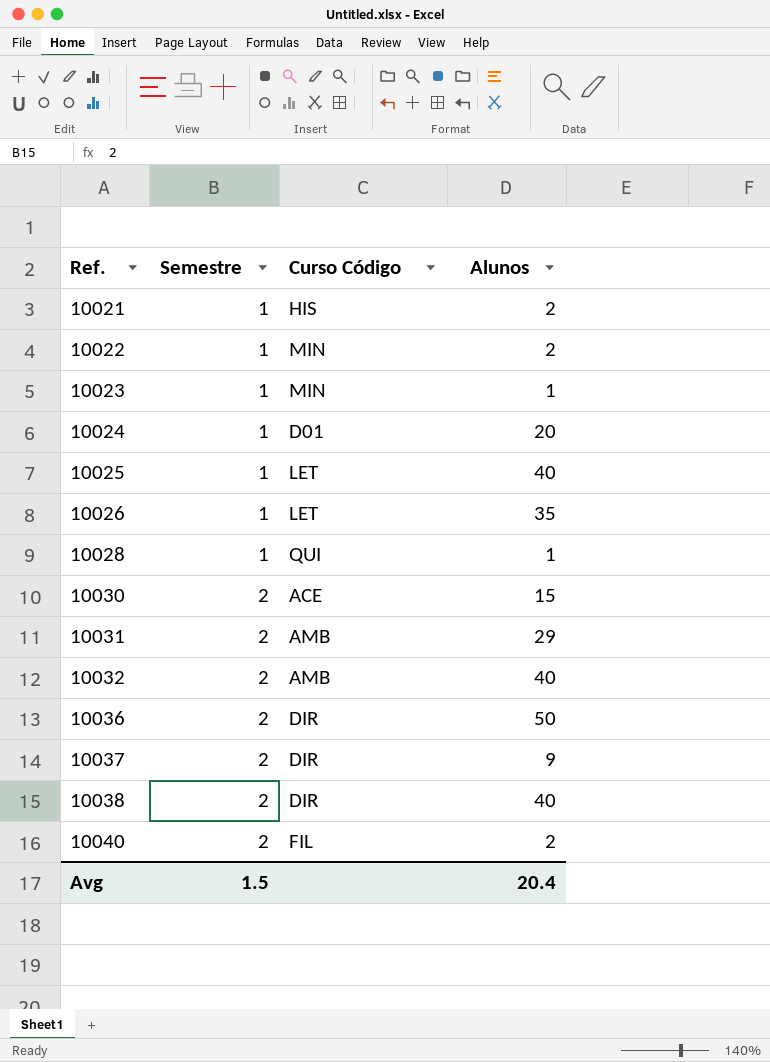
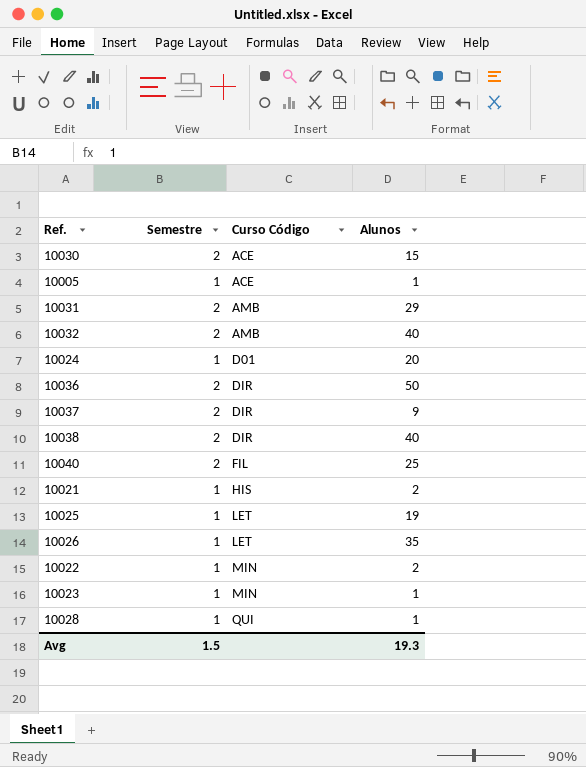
row order: Ref. ascending -> Curso Código ascending
row 10005: none -> 1 | ACE | 1
10040 | Alunos: 2 -> 25
10025 | Alunos: 40 -> 19
Avg | Alunos: 20.4 -> 19.3

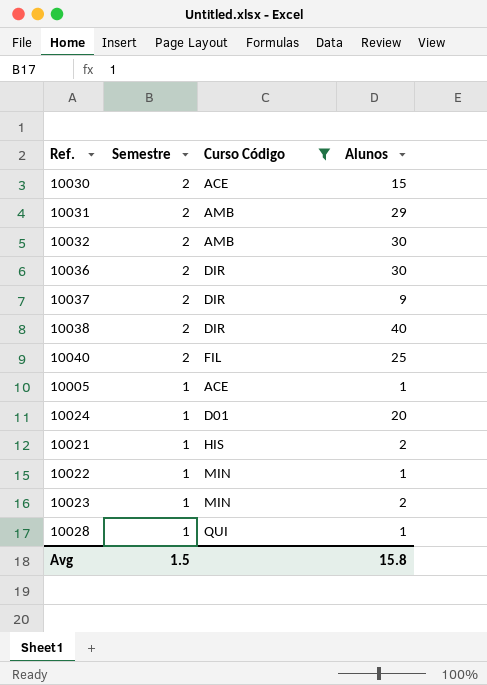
filter: none -> Curso Código != LET
row order: Curso Código ascending -> Semestre descending
10032 | Alunos: 40 -> 30
10036 | Alunos: 50 -> 30
10022 | Alunos: 2 -> 1
10023 | Alunos: 1 -> 2
Avg | Alunos: 19.3 -> 15.8

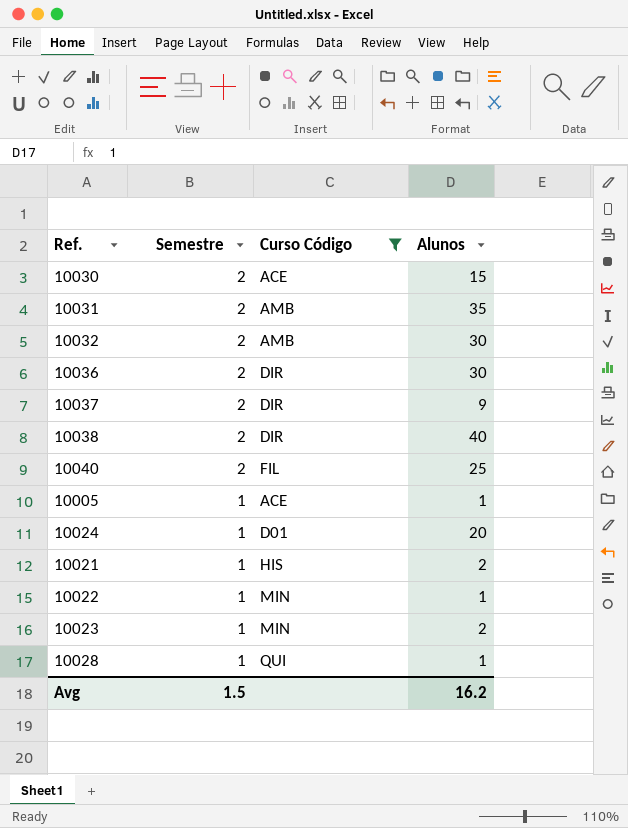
10031 | Alunos: 29 -> 35
Avg | Alunos: 15.8 -> 16.2

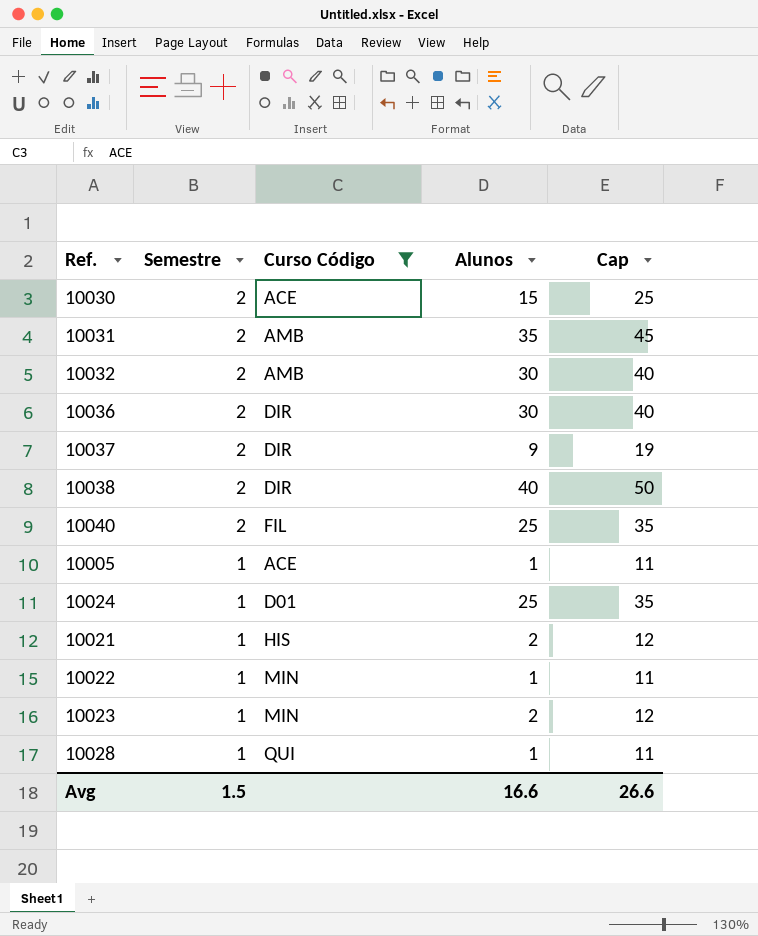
column Cap | formula: none -> [Alunos] + 10
10024 | Alunos: 20 -> 25
Avg | Alunos: 16.2 -> 16.6

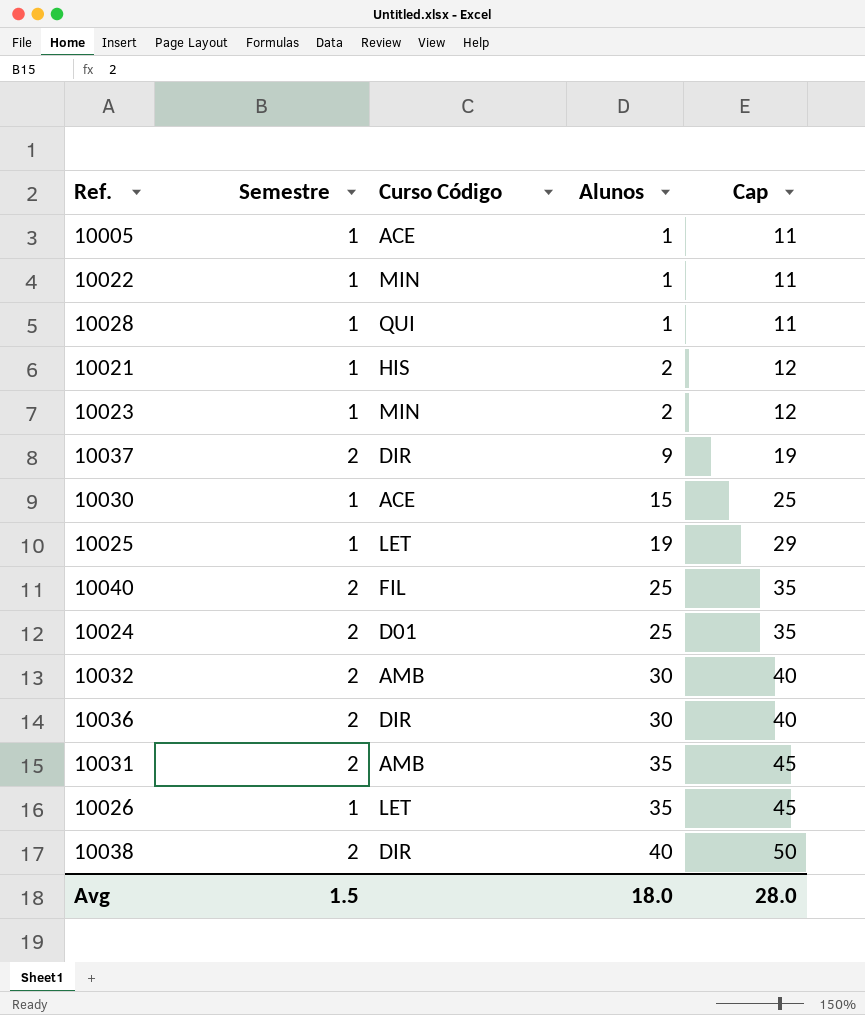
filter: Curso Código != LET -> none
row order: Semestre descending -> Alunos ascending
10030 | Semestre: 2 -> 1
10024 | Semestre: 1 -> 2
Avg | Alunos: 16.6 -> 18.0
Avg | Cap: 26.6 -> 28.0

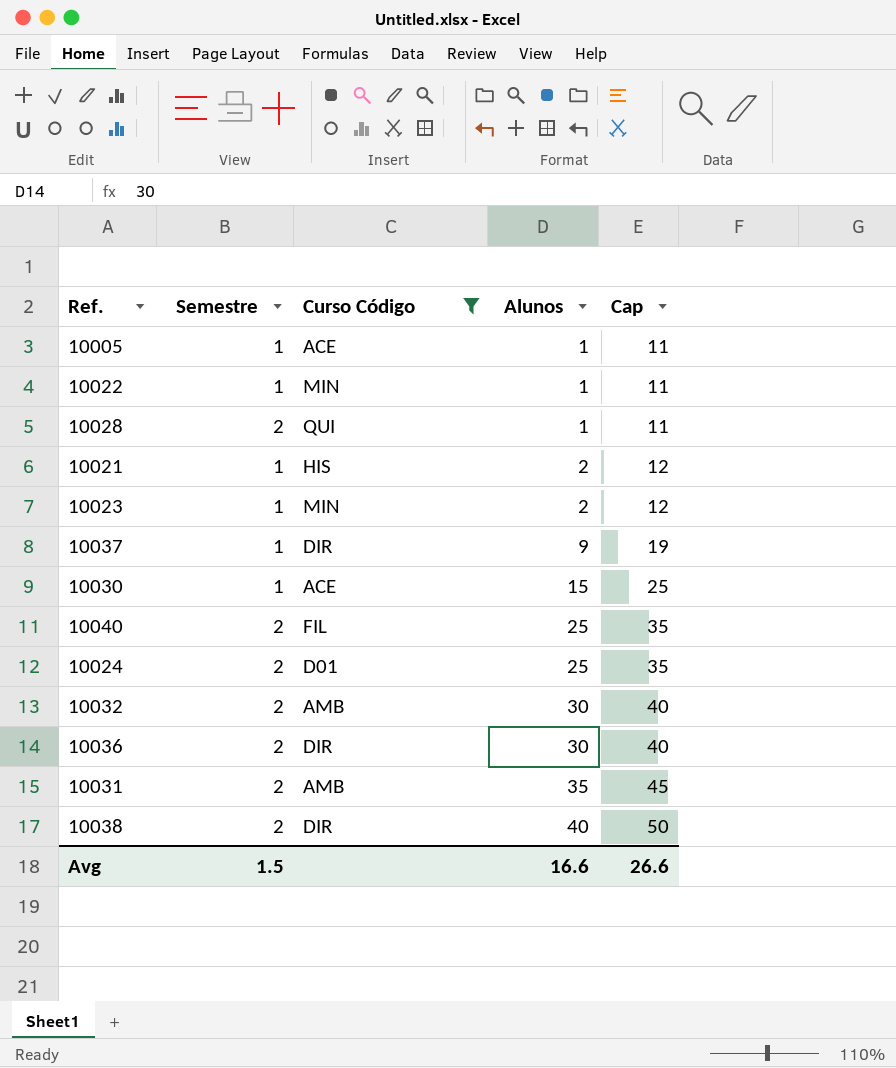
filter: none -> Curso Código != LET
10028 | Semestre: 1 -> 2
10037 | Semestre: 2 -> 1
Avg | Alunos: 18.0 -> 16.6
Avg | Cap: 28.0 -> 26.6

